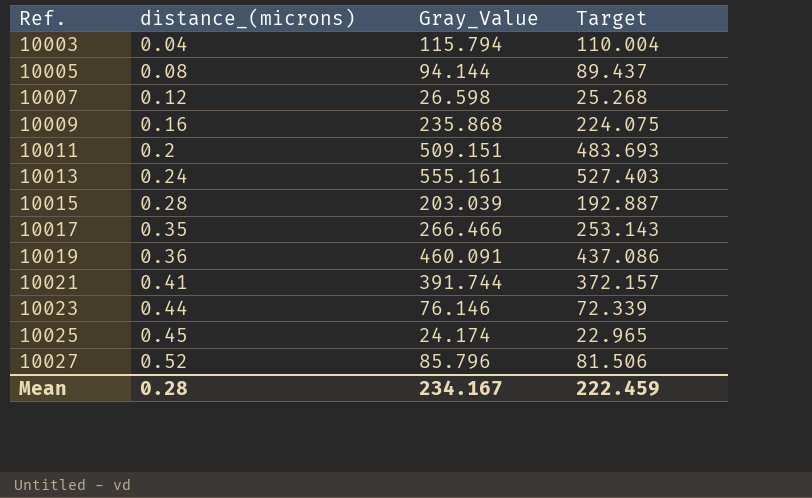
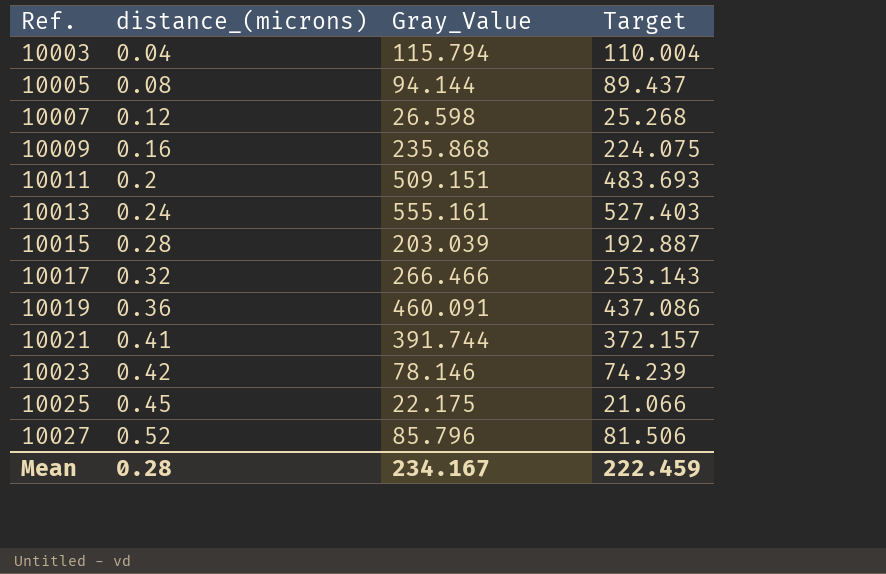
10017 | distance_(microns): 0.35 -> 0.32
10023 | distance_(microns): 0.44 -> 0.42
10023 | Gray_Value: 76.146 -> 78.146
10023 | Target: 72.339 -> 74.239
10025 | Gray_Value: 24.174 -> 22.175
10025 | Target: 22.965 -> 21.066

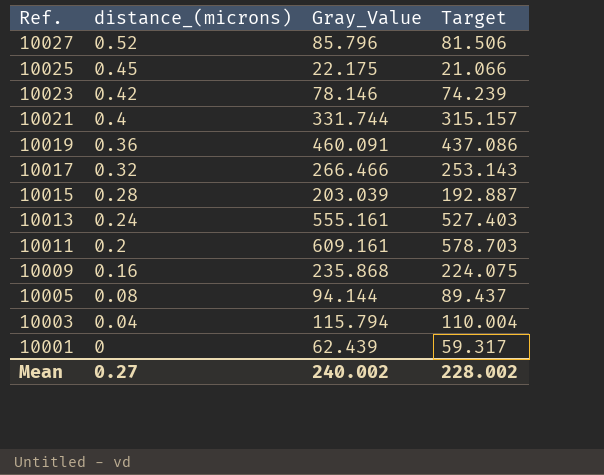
row order: Ref. ascending -> Ref. descending
row 10007: 0.12 | 26.598 | 25.268 -> none
10021 | distance_(microns): 0.41 -> 0.4
10021 | Gray_Value: 391.744 -> 331.744
10021 | Target: 372.157 -> 315.157
10011 | Gray_Value: 509.151 -> 609.161
10011 | Target: 483.693 -> 578.703
row 10001: none -> 0 | 62.439 | 59.317
Mean | distance_(microns): 0.28 -> 0.27
Mean | Gray_Value: 234.167 -> 240.002
Mean | Target: 222.459 -> 228.002

